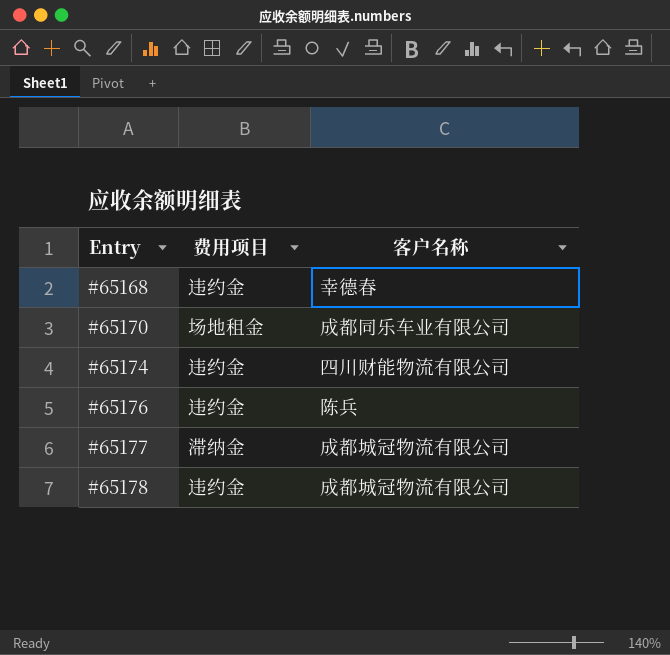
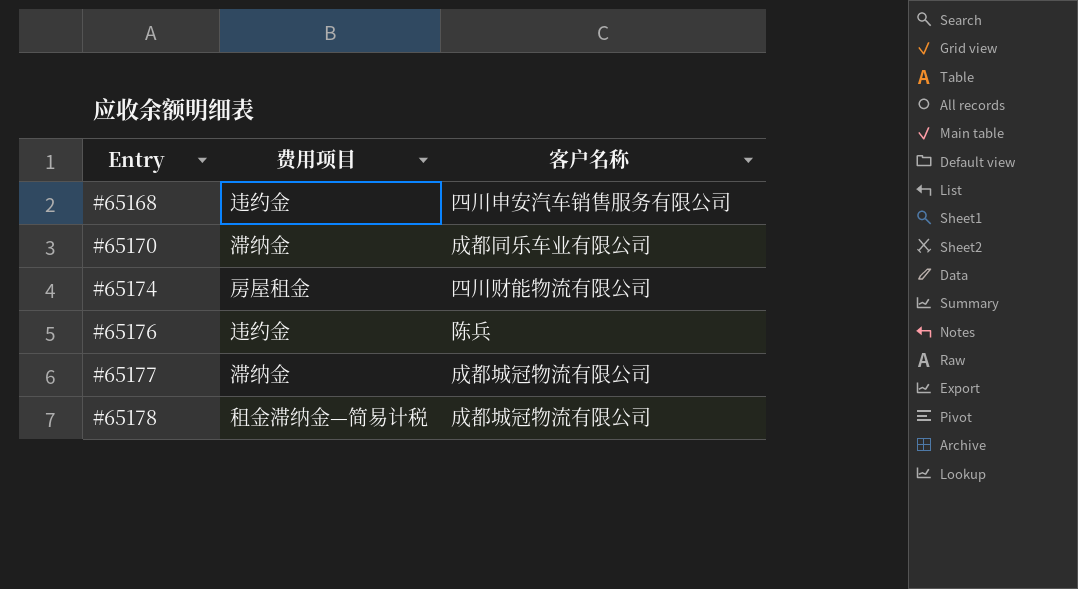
#65168 | 客户名称: 幸德春 -> 四川申安汽车销售服务有限公司
#65170 | 费用项目: 场地租金 -> 滞纳金
#65174 | 费用项目: 违约金 -> 房屋租金
#65178 | 费用项目: 违约金 -> 租金滞纳金—简易计税

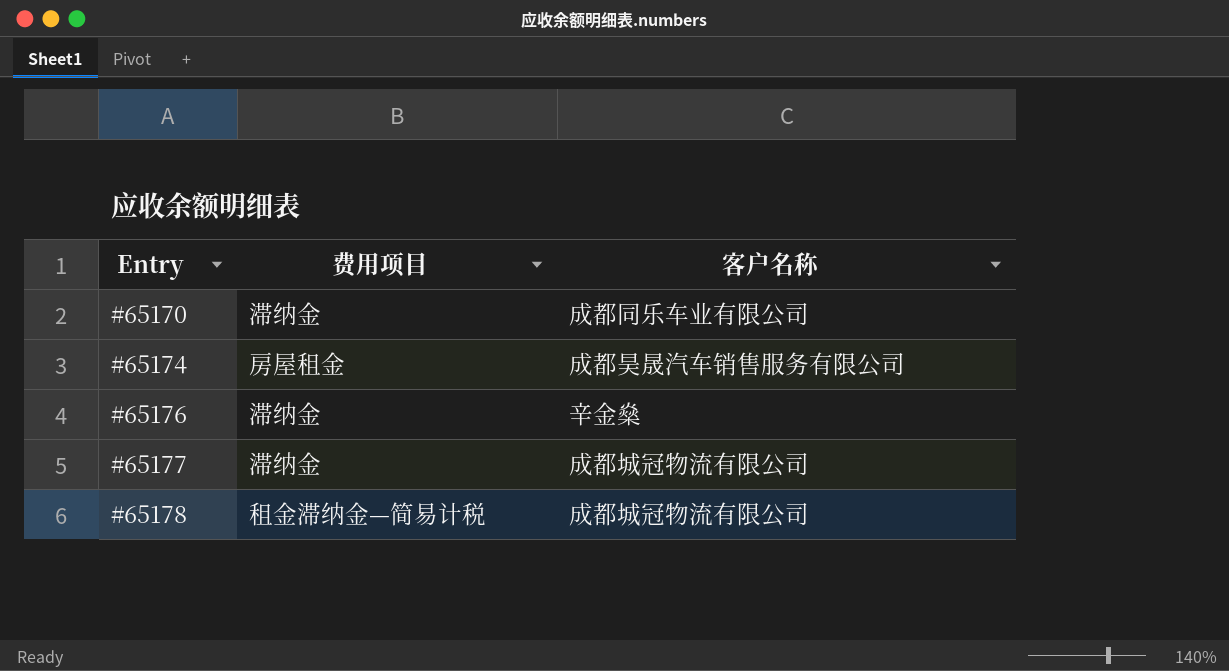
row #65168: 违约金 | 四川申安汽车销售服务有限公司 -> none
#65174 | 客户名称: 四川财能物流有限公司 -> 成都昊晟汽车销售服务有限公司
#65176 | 费用项目: 违约金 -> 滞纳金
#65176 | 客户名称: 陈兵 -> 辛金燊

